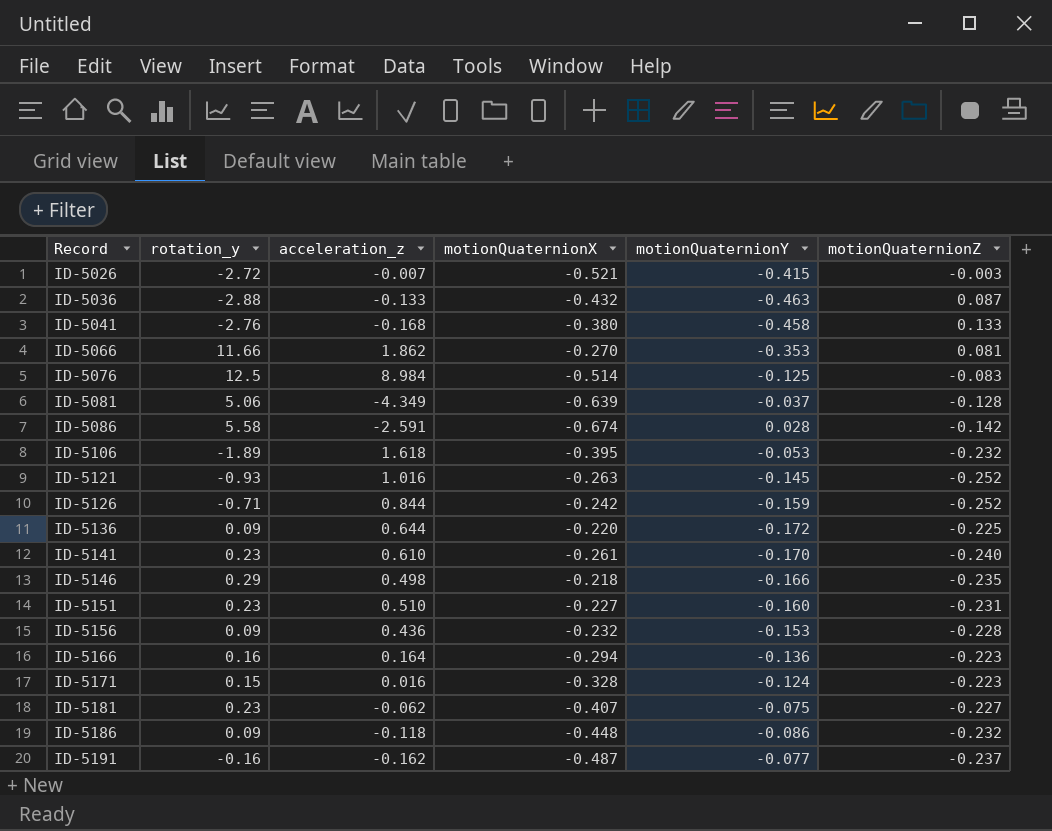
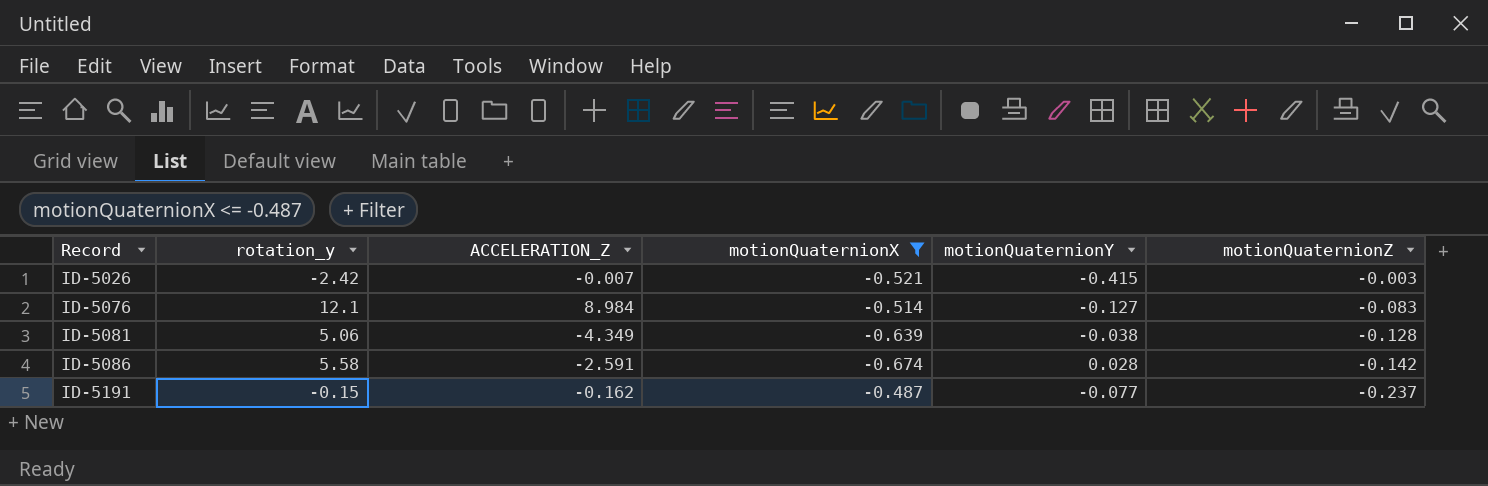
filter: none -> motionQuaternionX <= -0.487
column name: acceleration_z -> ACCELERATION_Z
ID-5026 | rotation_y: -2.72 -> -2.42
ID-5076 | rotation_y: 12.5 -> 12.1
ID-5076 | motionQuaternionY: -0.125 -> -0.127
ID-5081 | motionQuaternionY: -0.037 -> -0.038
ID-5191 | rotation_y: -0.16 -> -0.15

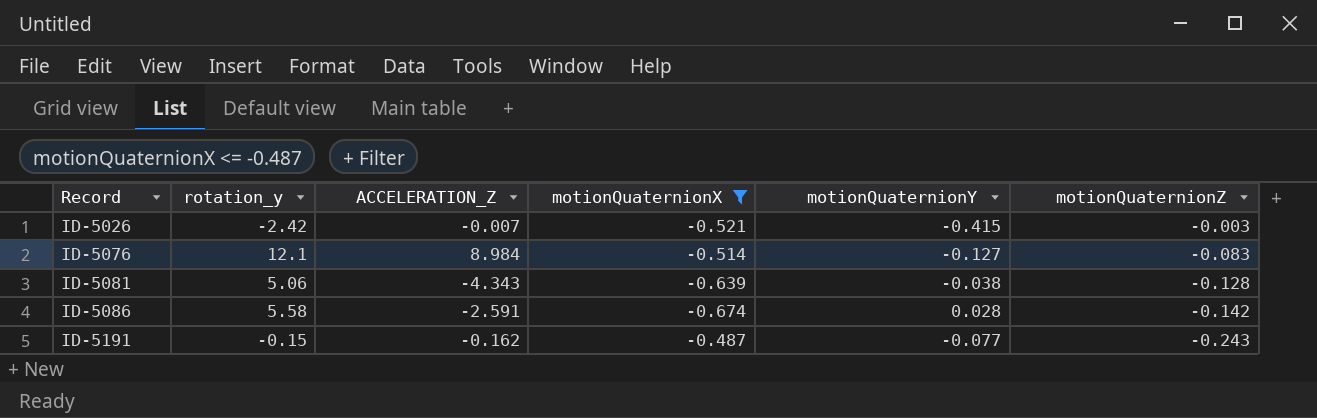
ID-5081 | ACCELERATION_Z: -4.349 -> -4.343
ID-5191 | motionQuaternionZ: -0.237 -> -0.243

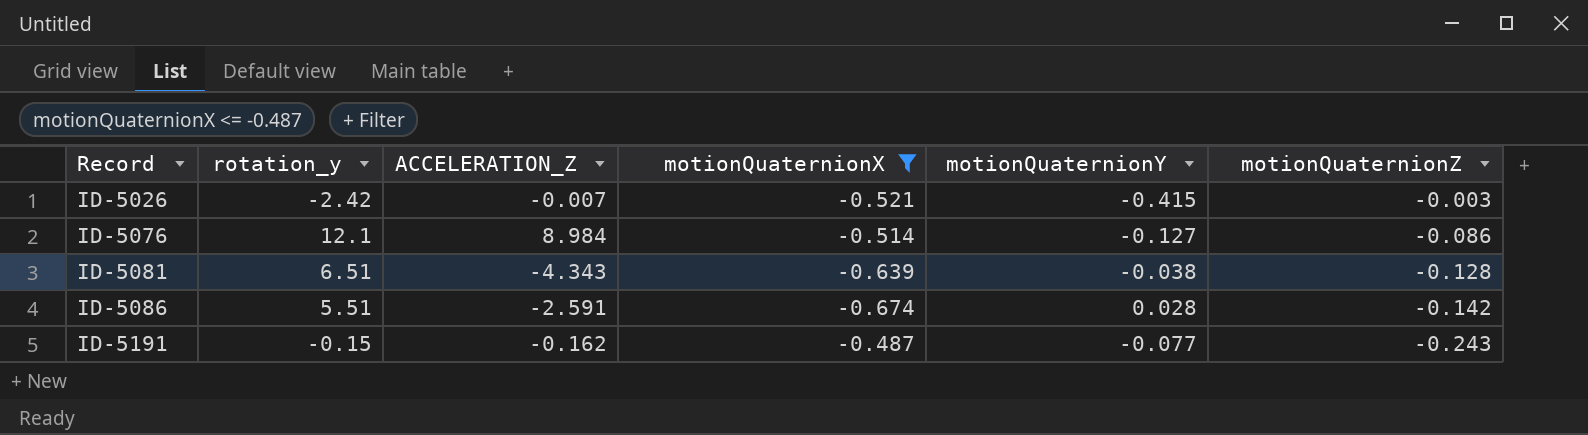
ID-5076 | motionQuaternionZ: -0.083 -> -0.086
ID-5081 | rotation_y: 5.06 -> 6.51
ID-5086 | rotation_y: 5.58 -> 5.51

